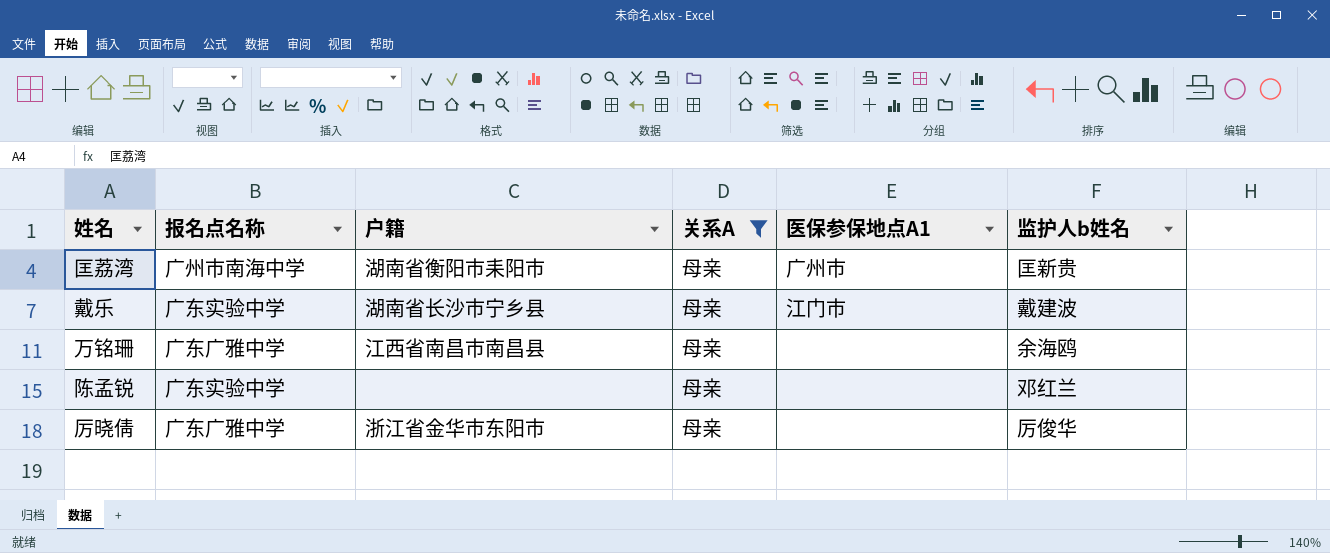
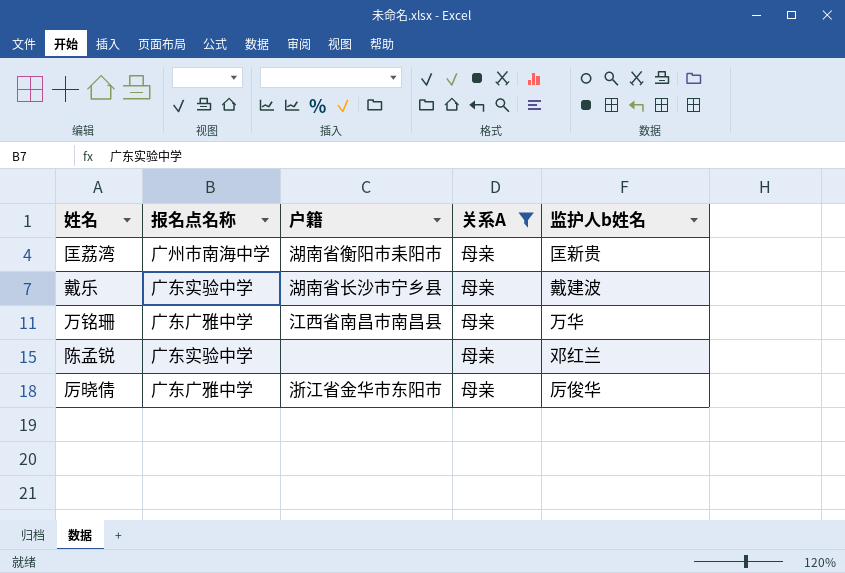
column 医保参保地点A1 | position: 5 -> none
万铭珊 | 监护人b姓名: 余海鸥 -> 万华

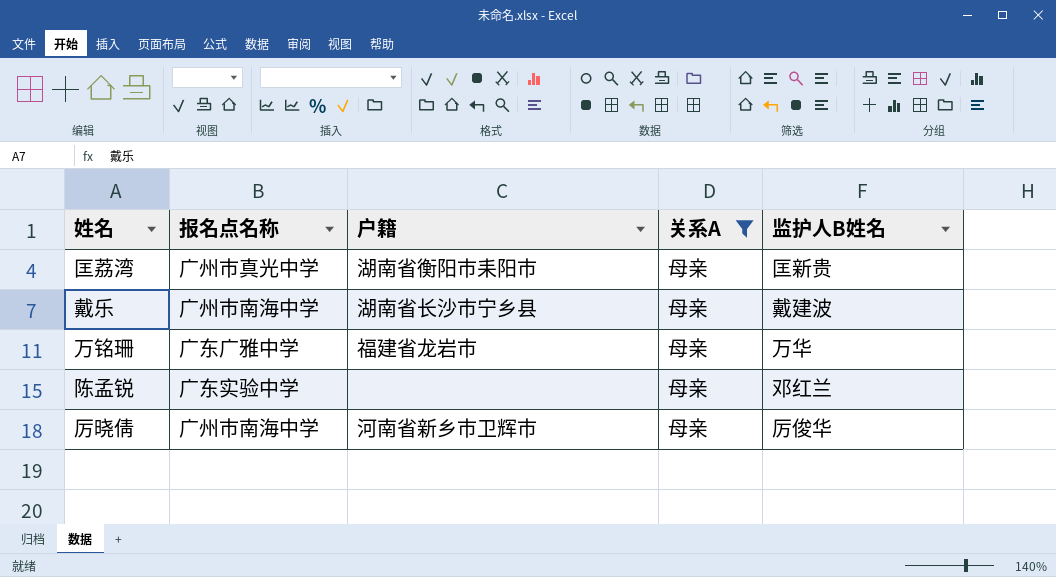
column name: 监护人b姓名 -> 监护人B姓名
匡荔湾 | 报名点名称: 广州市南海中学 -> 广州市真光中学
戴乐 | 报名点名称: 广东实验中学 -> 广州市南海中学
万铭珊 | 户籍: 江西省南昌市南昌县 -> 福建省龙岩市
厉晓倩 | 报名点名称: 广东广雅中学 -> 广州市南海中学
厉晓倩 | 户籍: 浙江省金华市东阳市 -> 河南省新乡市卫辉市

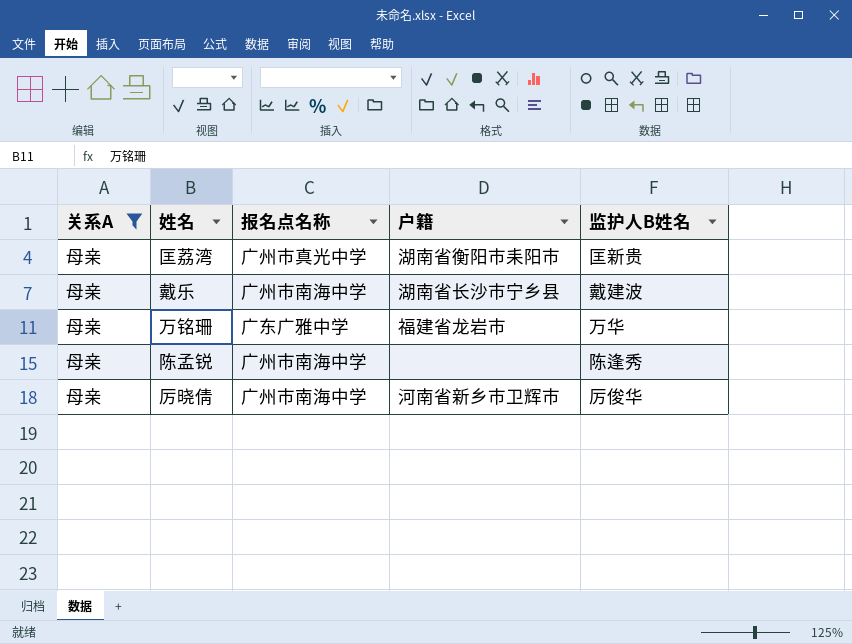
column 关系A | position: 4 -> 1
陈孟锐 | 报名点名称: 广东实验中学 -> 广州市南海中学
陈孟锐 | 监护人B姓名: 邓红兰 -> 陈逢秀

